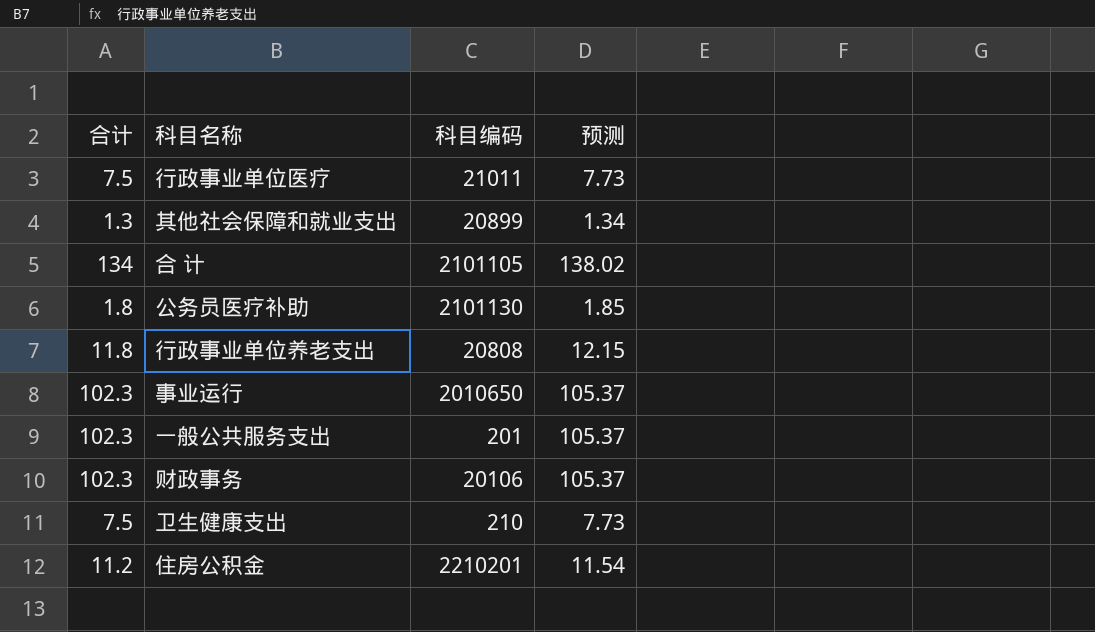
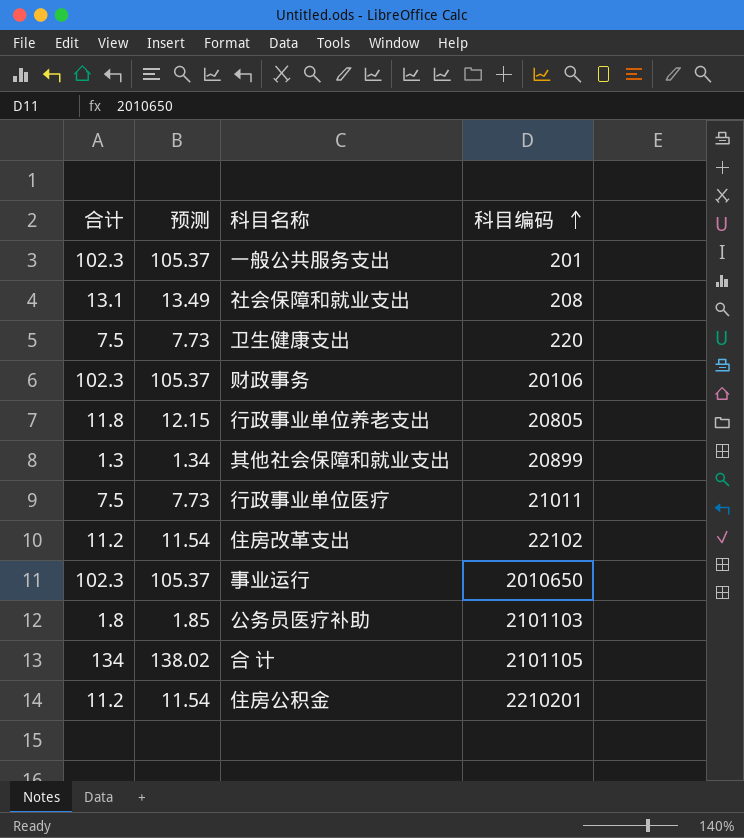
row order: none -> 科目编码 ascending
column 预测 | position: 4 -> 2
row 社会保障和就业支出: none -> 13.1 | 13.49 | 208
卫生健康支出 | 科目编码: 210 -> 220
行政事业单位养老支出 | 科目编码: 20808 -> 20805
row 住房改革支出: none -> 11.2 | 11.54 | 22102
公务员医疗补助 | 科目编码: 2101130 -> 2101103

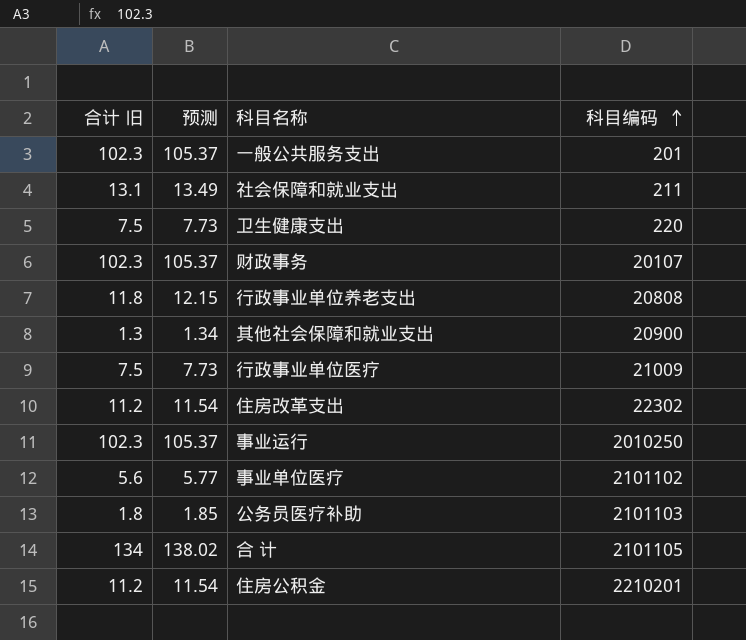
column name: 合计 -> 合计 旧
社会保障和就业支出 | 科目编码: 208 -> 211
财政事务 | 科目编码: 20106 -> 20107
行政事业单位养老支出 | 科目编码: 20805 -> 20808
其他社会保障和就业支出 | 科目编码: 20899 -> 20900
行政事业单位医疗 | 科目编码: 21011 -> 21009
住房改革支出 | 科目编码: 22102 -> 22302
事业运行 | 科目编码: 2010650 -> 2010250
row 事业单位医疗: none -> 5.6 | 5.77 | 2101102

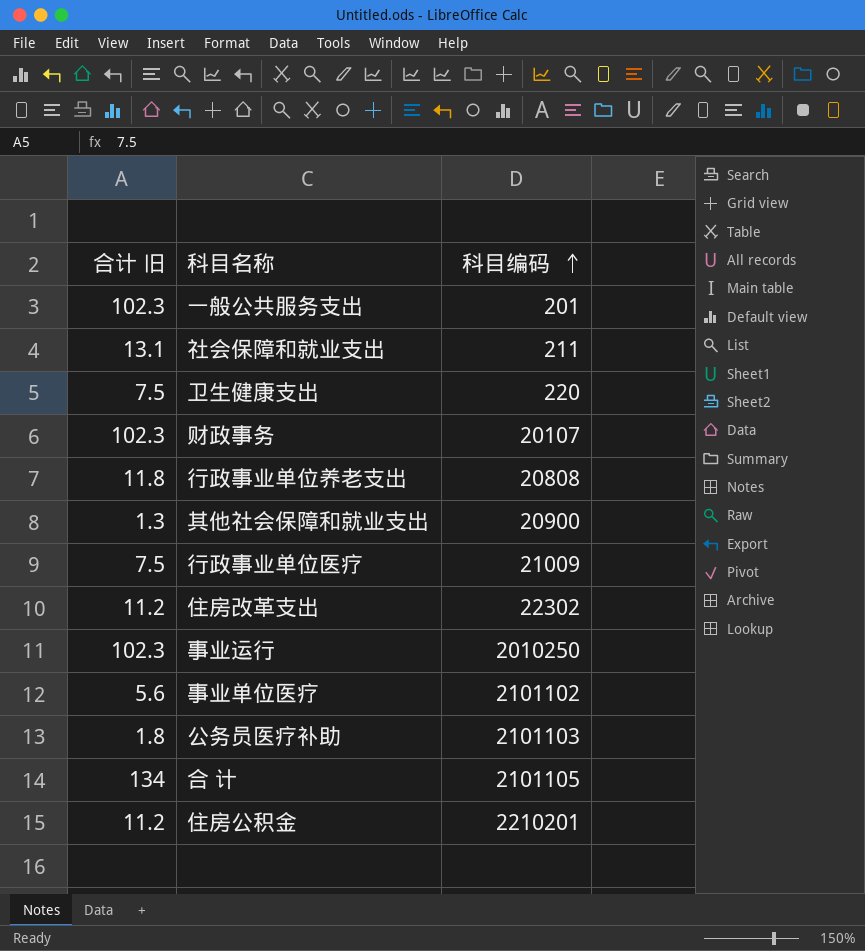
column 预测 | formula: [合计 旧] * 1.03 -> none

